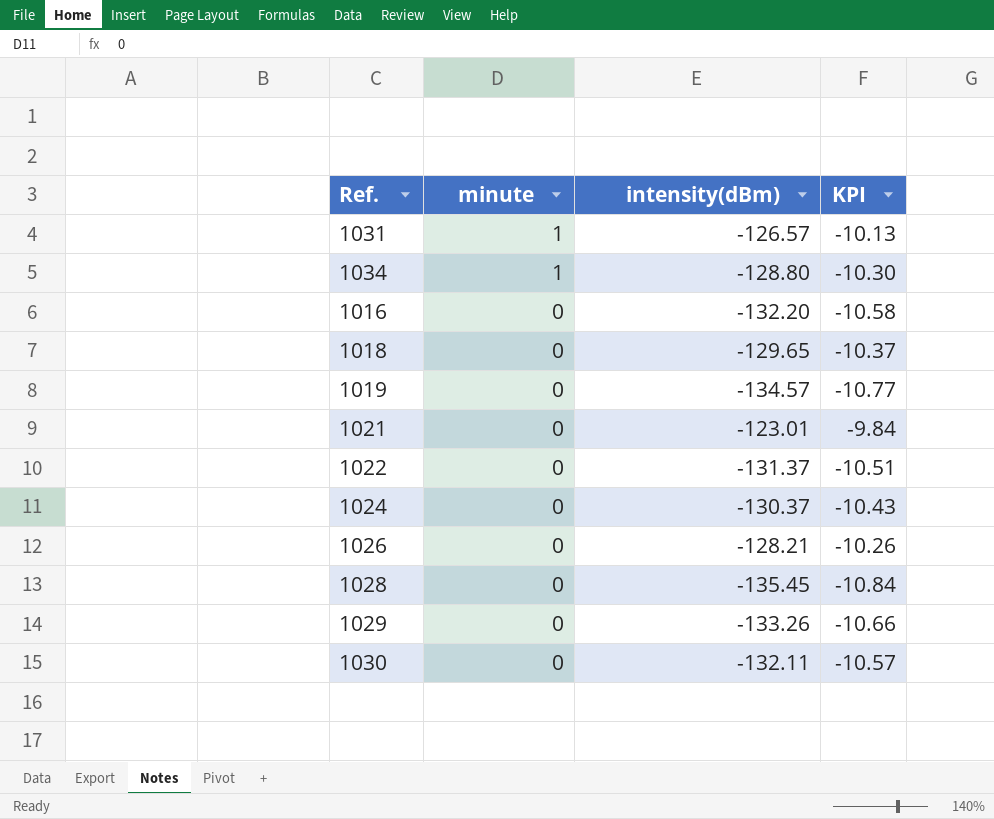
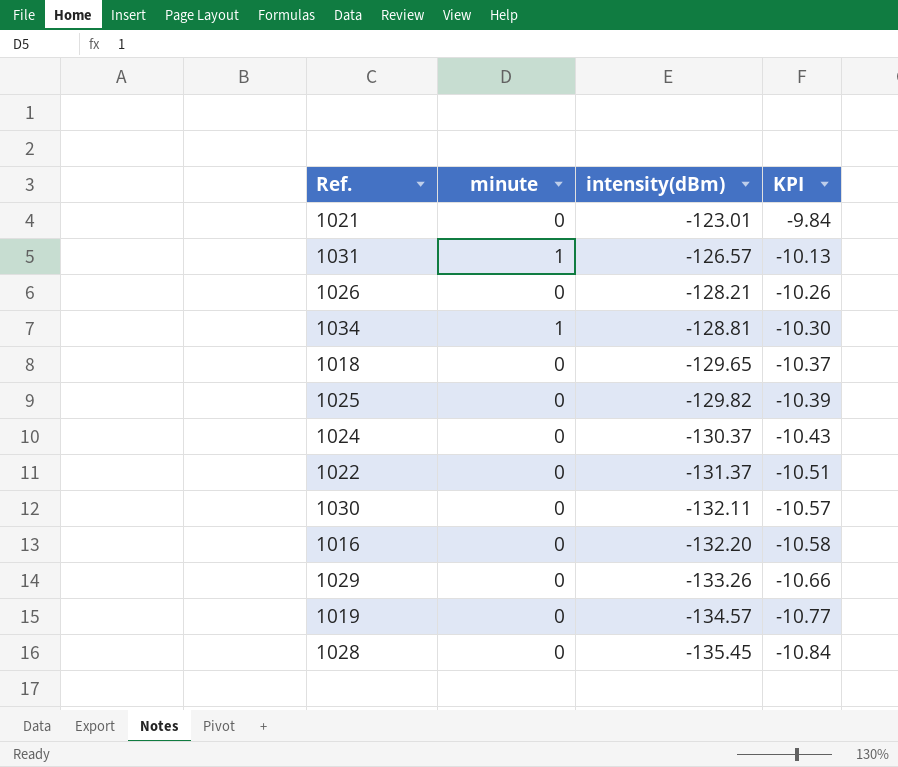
row order: minute descending -> intensity(dBm) descending
1034 | intensity(dBm): -128.80 -> -128.81
row 1025: none -> 0 | -129.82 | -10.39

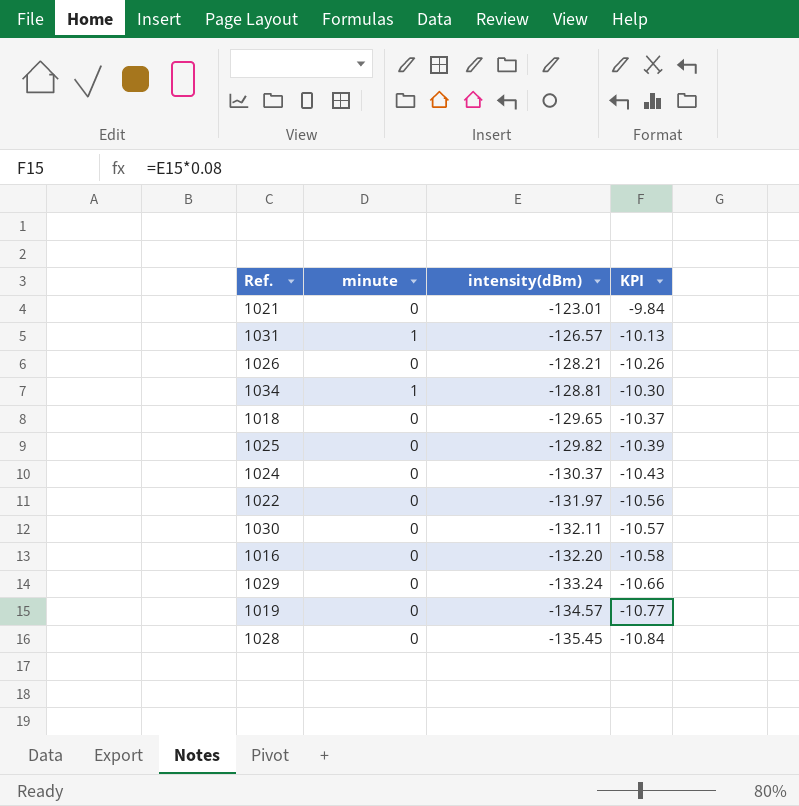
1022 | intensity(dBm): -131.37 -> -131.97
1022 | KPI: -10.51 -> -10.56
1029 | intensity(dBm): -133.26 -> -133.24

